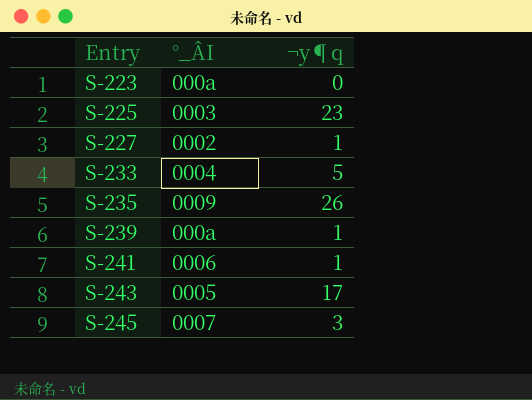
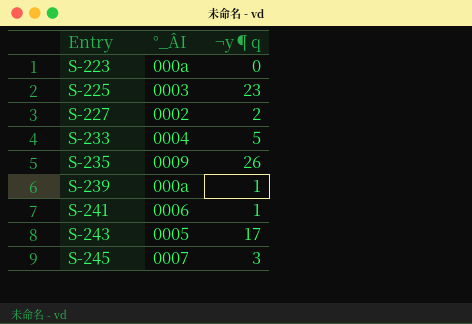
S-227 | ¬y¶q: 1 -> 2

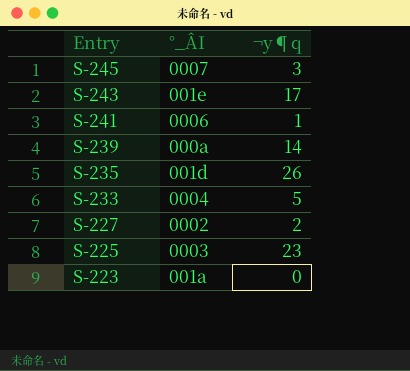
row order: Entry ascending -> Entry descending
S-243 | °_ÂI: 0005 -> 001e
S-239 | ¬y¶q: 1 -> 14
S-235 | °_ÂI: 0009 -> 001d
S-223 | °_ÂI: 000a -> 001a

